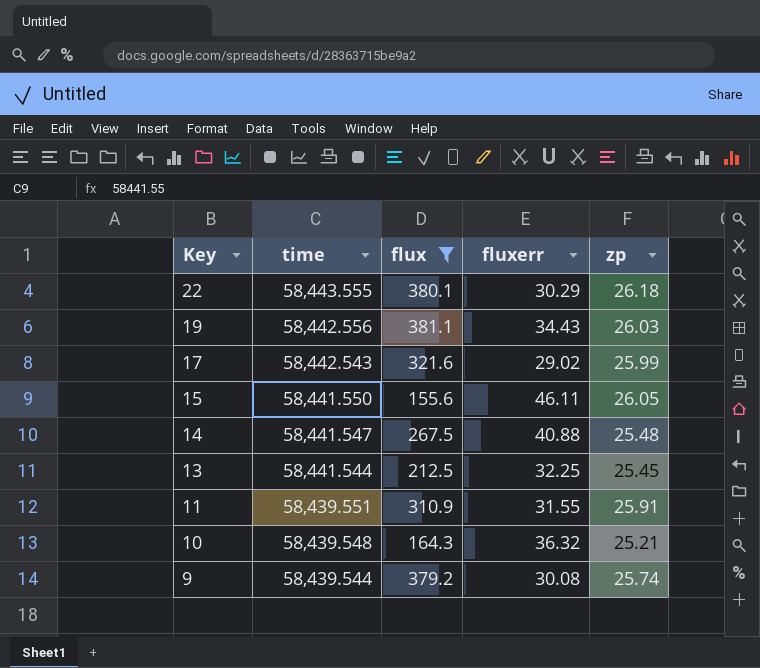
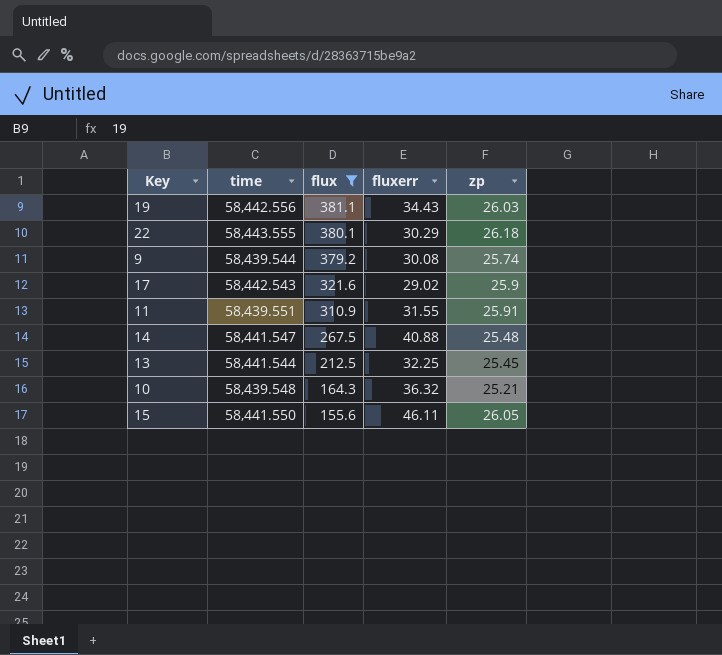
row order: Key descending -> flux descending
17 | zp: 25.99 -> 25.9

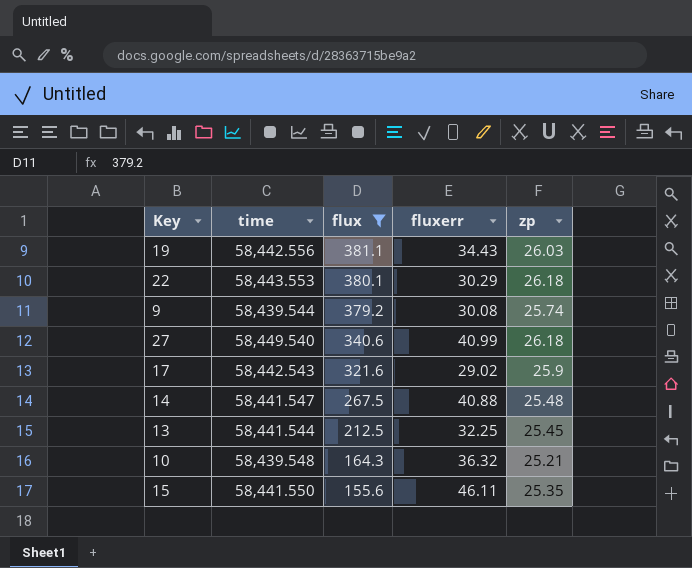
row 11: 58,439.551 | 310.9 | 31.55 | 25.91 -> none
22 | time: 58,443.555 -> 58,443.553
row 27: none -> 58,449.540 | 340.6 | 40.99 | 26.18
15 | zp: 26.05 -> 25.35

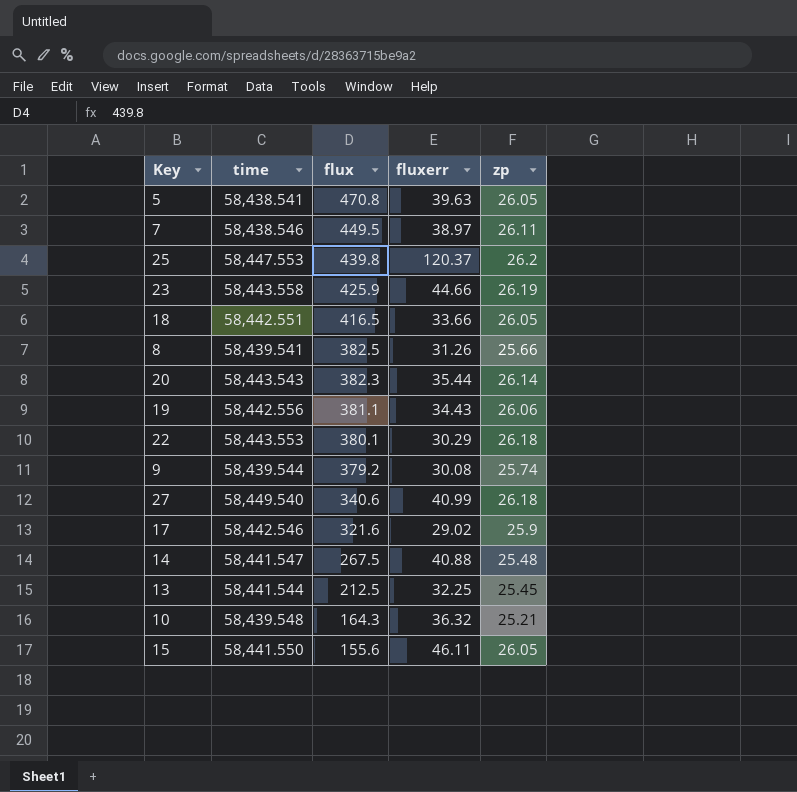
filter: flux <= 381.1 -> none
19 | zp: 26.03 -> 26.06
17 | time: 58,442.543 -> 58,442.546
15 | zp: 25.35 -> 26.05

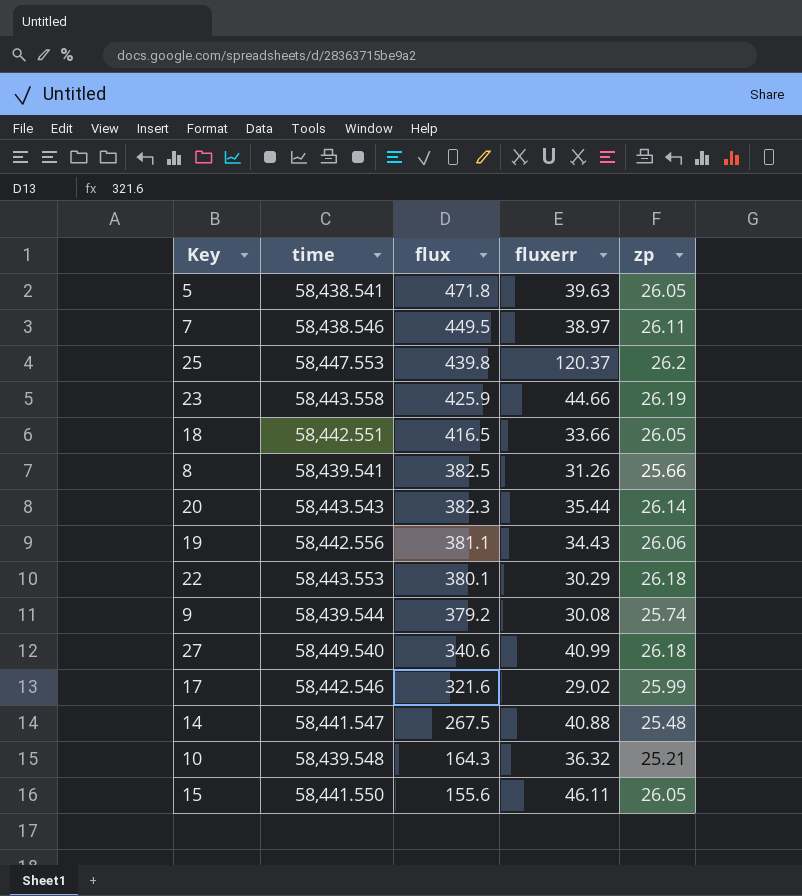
row 13: 58,441.544 | 212.5 | 32.25 | 25.45 -> none
5 | flux: 470.8 -> 471.8
17 | zp: 25.9 -> 25.99

